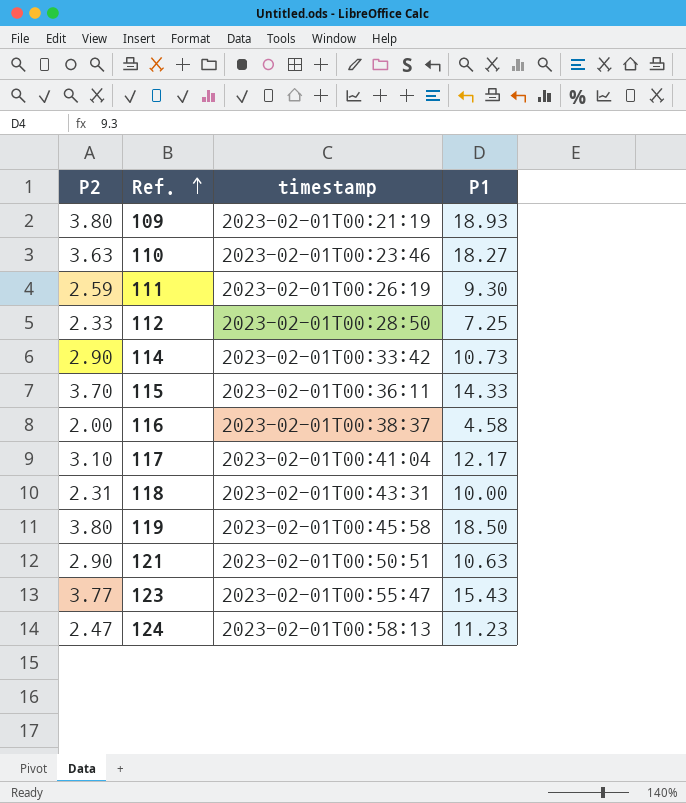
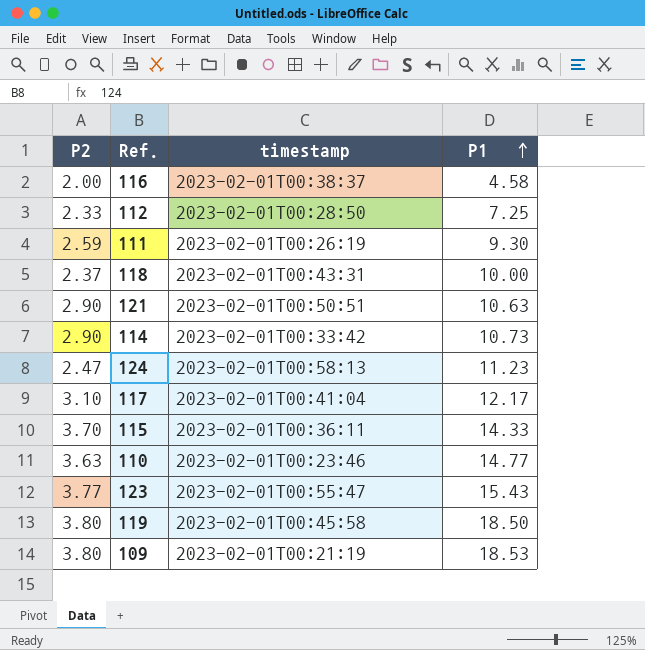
row order: Ref. ascending -> P1 ascending
118 | P2: 2.31 -> 2.37
110 | P1: 18.27 -> 14.77
109 | P1: 18.93 -> 18.53

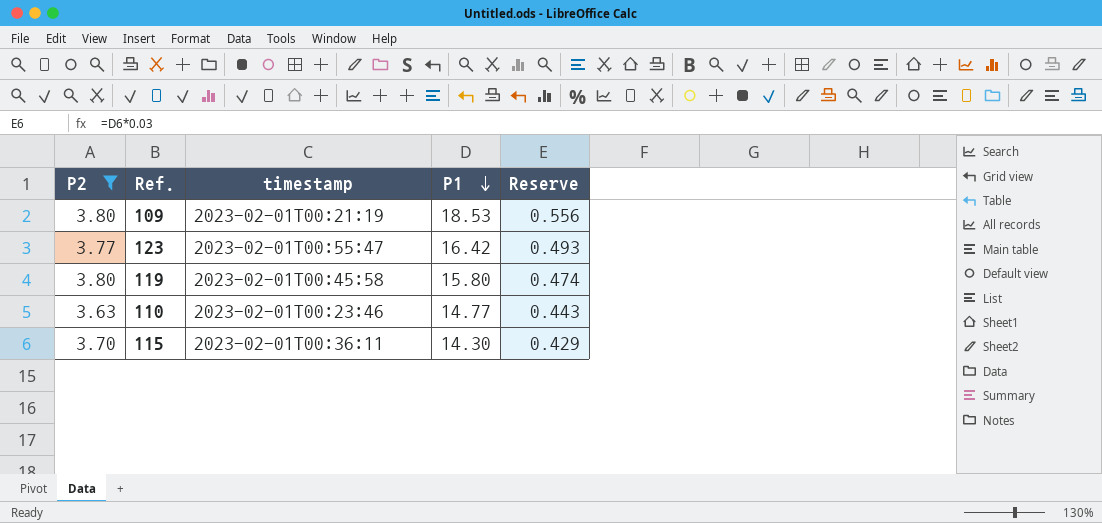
filter: none -> P2 >= 3.63
row order: P1 ascending -> P1 descending
column Reserve | formula: none -> [P1] * 0.03
123 | P1: 15.43 -> 16.42
119 | P1: 18.50 -> 15.80
115 | P1: 14.33 -> 14.30

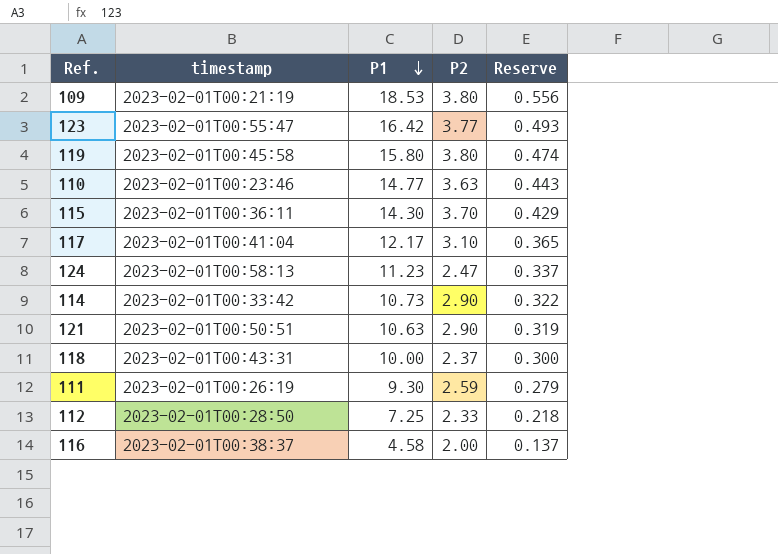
filter: P2 >= 3.63 -> none
column P2 | position: 1 -> 4

